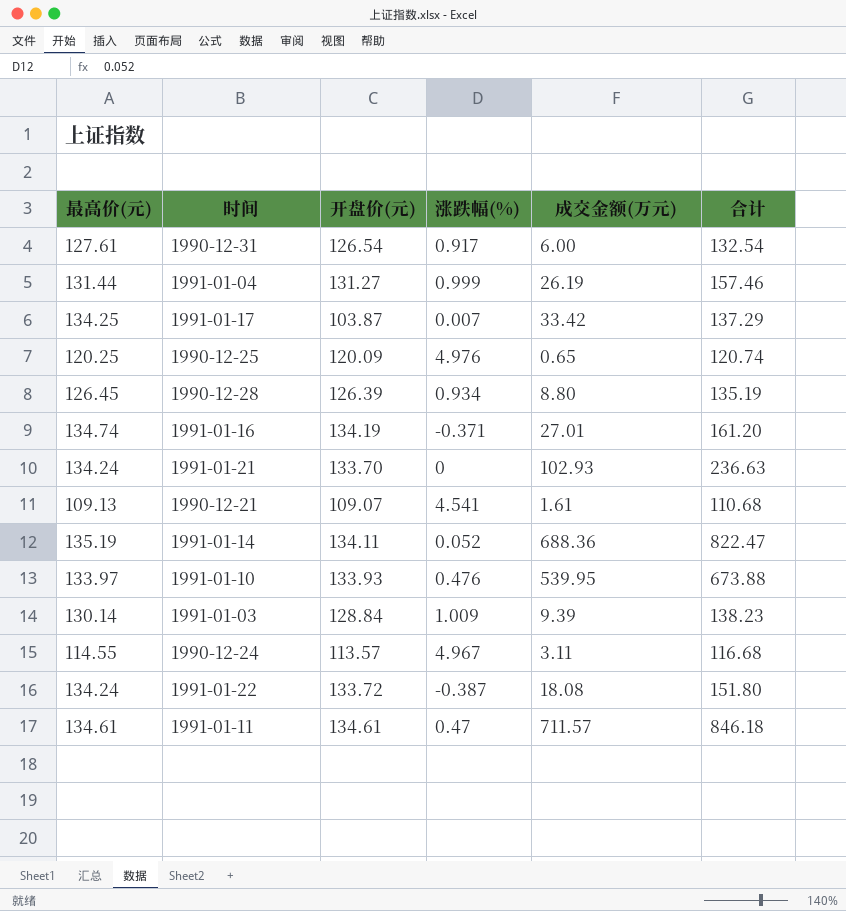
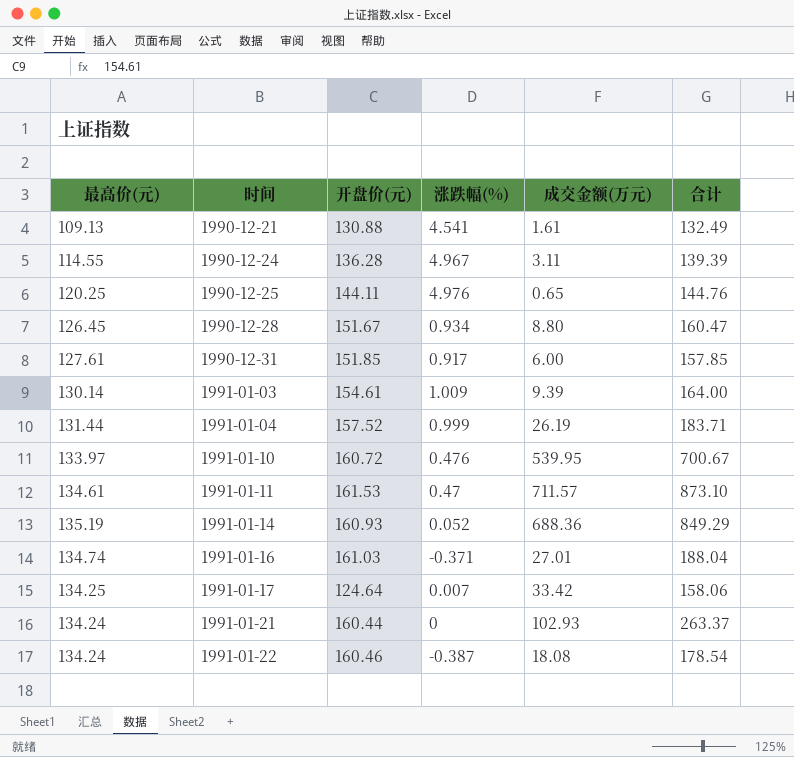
row order: none -> 时间 ascending
1990-12-21 | 开盘价(元): 109.07 -> 130.88
1990-12-21 | 合计: 110.68 -> 132.49
1990-12-24 | 开盘价(元): 113.57 -> 136.28
1990-12-24 | 合计: 116.68 -> 139.39
1990-12-25 | 开盘价(元): 120.09 -> 144.11
1990-12-25 | 合计: 120.74 -> 144.76
1990-12-28 | 开盘价(元): 126.39 -> 151.67
1990-12-28 | 合计: 135.19 -> 160.47
1990-12-31 | 开盘价(元): 126.54 -> 151.85
1990-12-31 | 合计: 132.54 -> 157.85
1991-01-03 | 开盘价(元): 128.84 -> 154.61
1991-01-03 | 合计: 138.23 -> 164.00
1991-01-04 | 开盘价(元): 131.27 -> 157.52
1991-01-04 | 合计: 157.46 -> 183.71
1991-01-10 | 开盘价(元): 133.93 -> 160.72
1991-01-10 | 合计: 673.88 -> 700.67
1991-01-11 | 开盘价(元): 134.61 -> 161.53
1991-01-11 | 合计: 846.18 -> 873.10
1991-01-14 | 开盘价(元): 134.11 -> 160.93
1991-01-14 | 合计: 822.47 -> 849.29
1991-01-16 | 开盘价(元): 134.19 -> 161.03
1991-01-16 | 合计: 161.20 -> 188.04
1991-01-17 | 开盘价(元): 103.87 -> 124.64
1991-01-17 | 合计: 137.29 -> 158.06
1991-01-21 | 开盘价(元): 133.70 -> 160.44
1991-01-21 | 合计: 236.63 -> 263.37
1991-01-22 | 开盘价(元): 133.72 -> 160.46
1991-01-22 | 合计: 151.80 -> 178.54

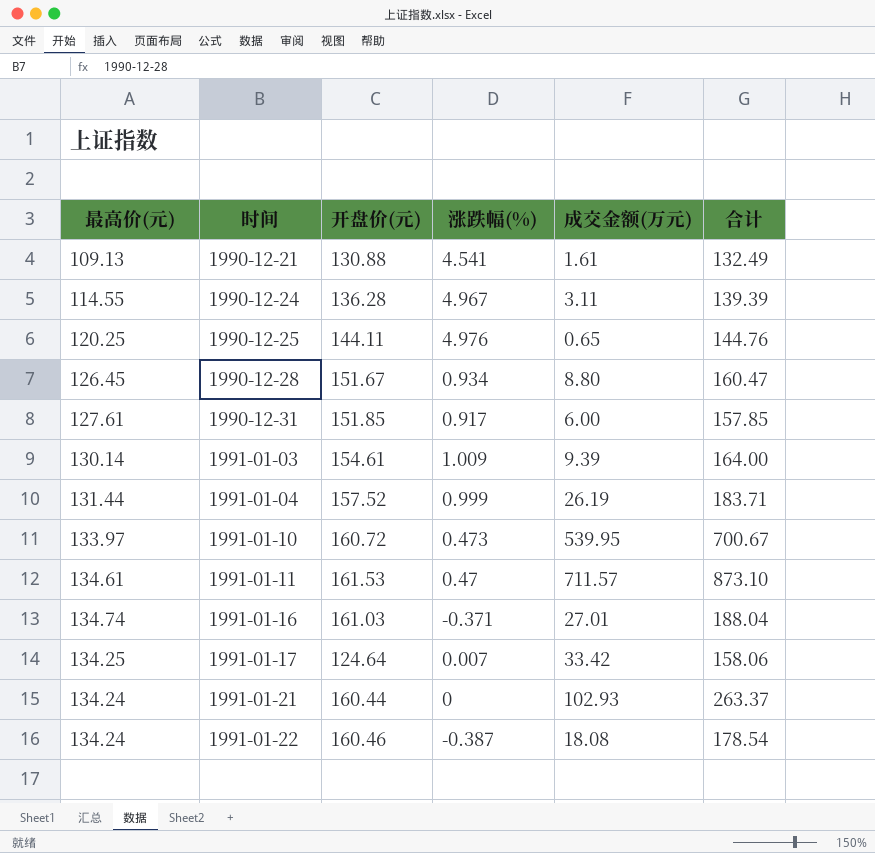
row 1991-01-14: 135.19 | 160.93 | 0.052 | 688.36 | 849.29 -> none
1991-01-10 | 涨跌幅(%): 0.476 -> 0.473

